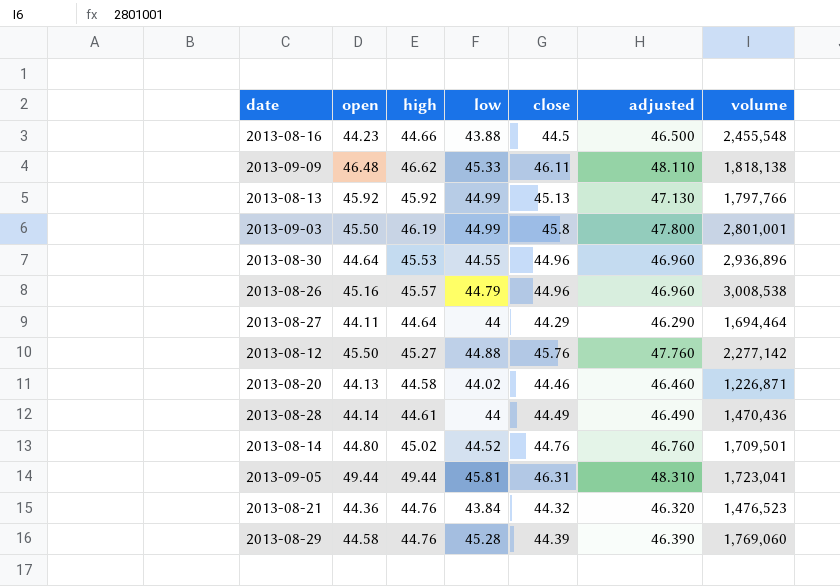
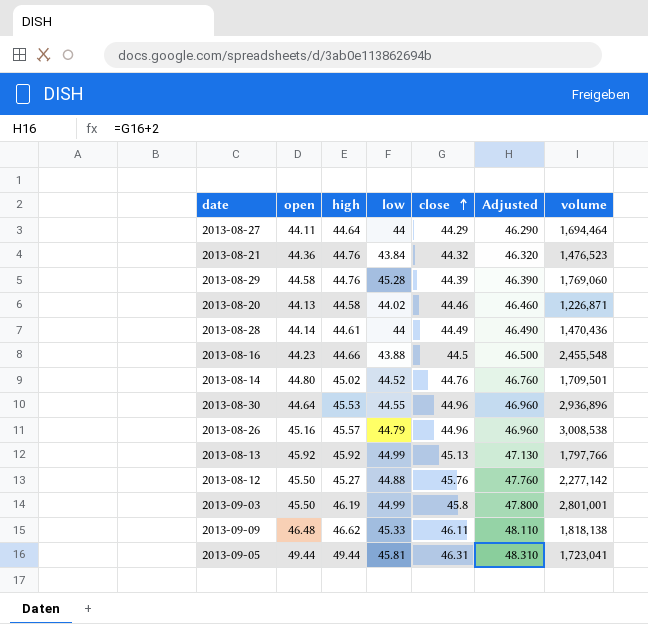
row order: none -> close ascending
column name: adjusted -> Adjusted

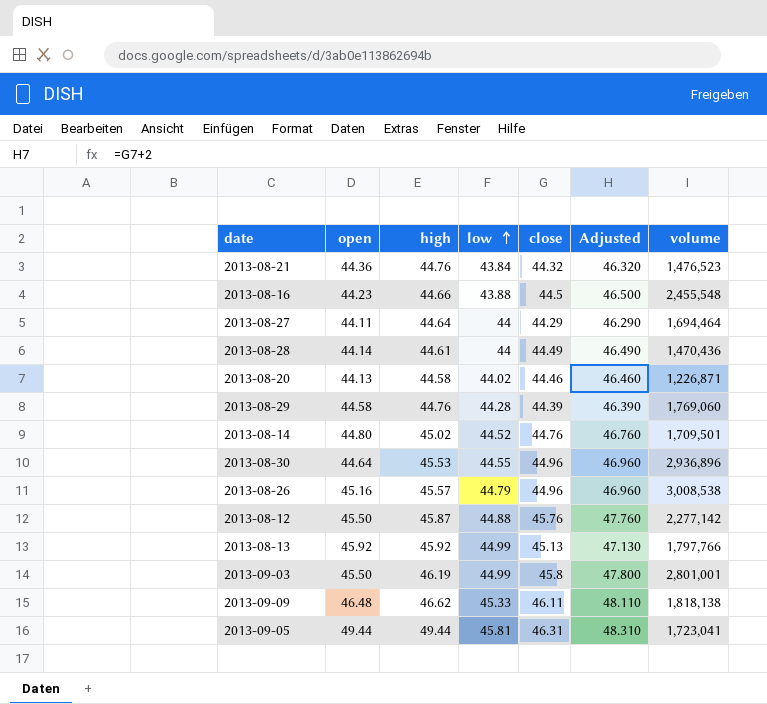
row order: close ascending -> low ascending
2013-08-29 | low: 45.28 -> 44.28
2013-08-12 | high: 45.27 -> 45.87

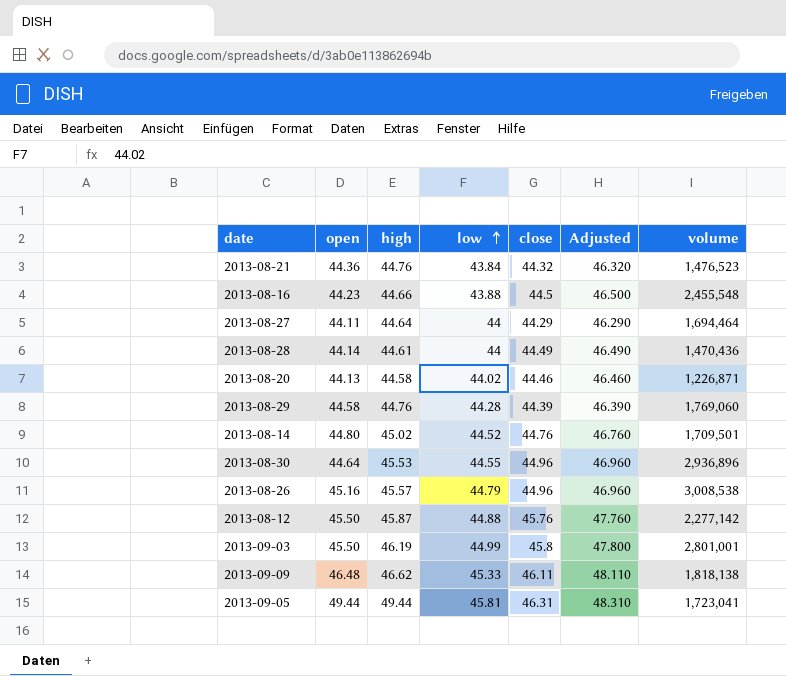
row 2013-08-13: 45.92 | 45.92 | 44.99 | 45.13 | 47.130 | 1,797,766 -> none

